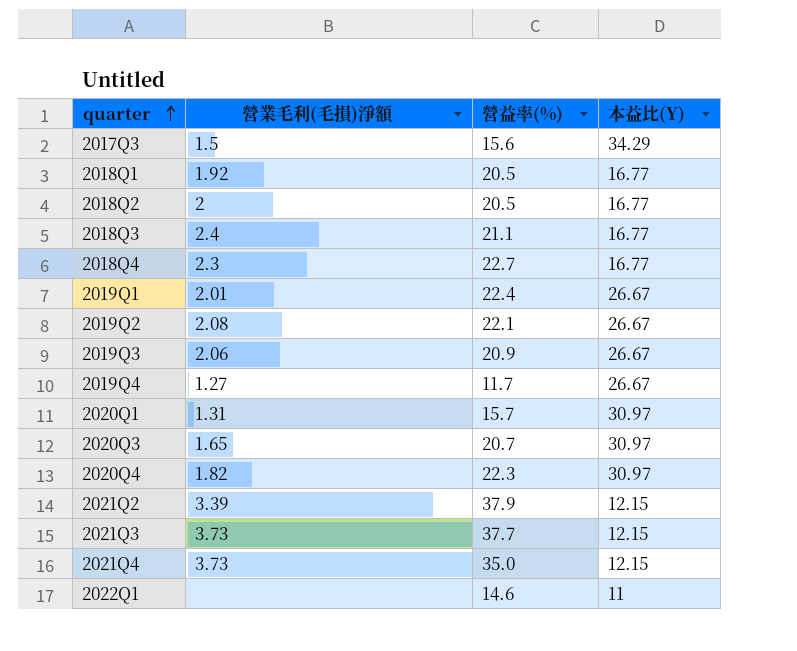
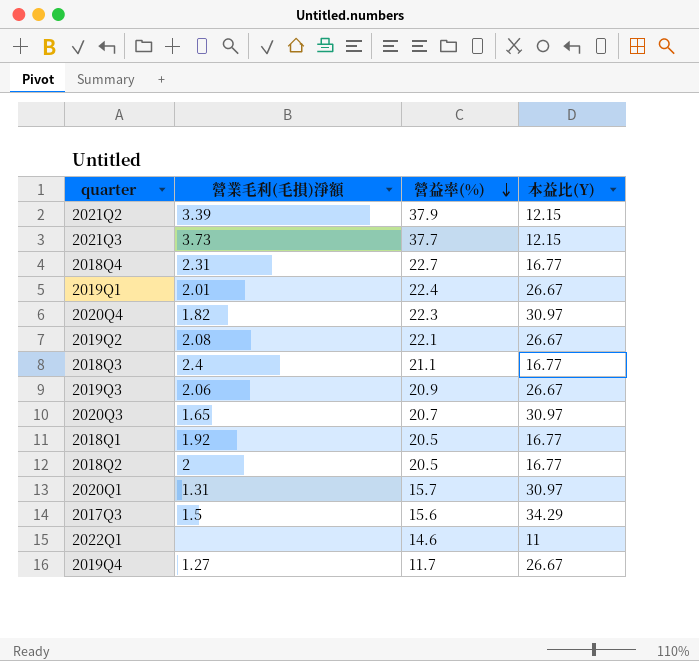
row order: quarter ascending -> 營益率(%) descending
row 2021Q4: 3.73 | 35.0 | 12.15 -> none
2018Q4 | 營業毛利(毛損)淨額: 2.3 -> 2.31

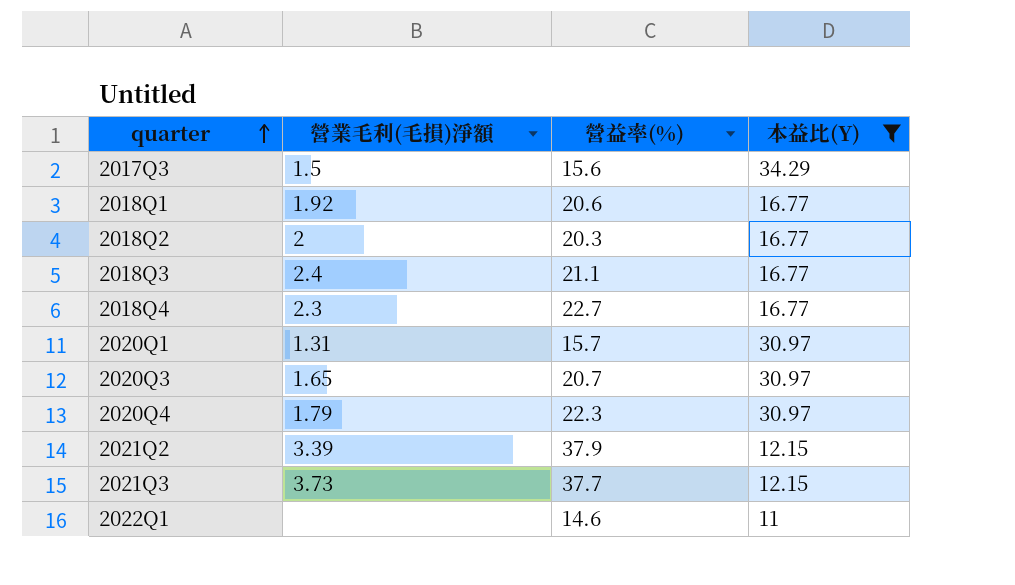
filter: none -> 本益比(Y) != 26.67
row order: 營益率(%) descending -> quarter ascending
2018Q1 | 營益率(%): 20.5 -> 20.6
2018Q2 | 營益率(%): 20.5 -> 20.3
2018Q4 | 營業毛利(毛損)淨額: 2.31 -> 2.3
2020Q4 | 營業毛利(毛損)淨額: 1.82 -> 1.79

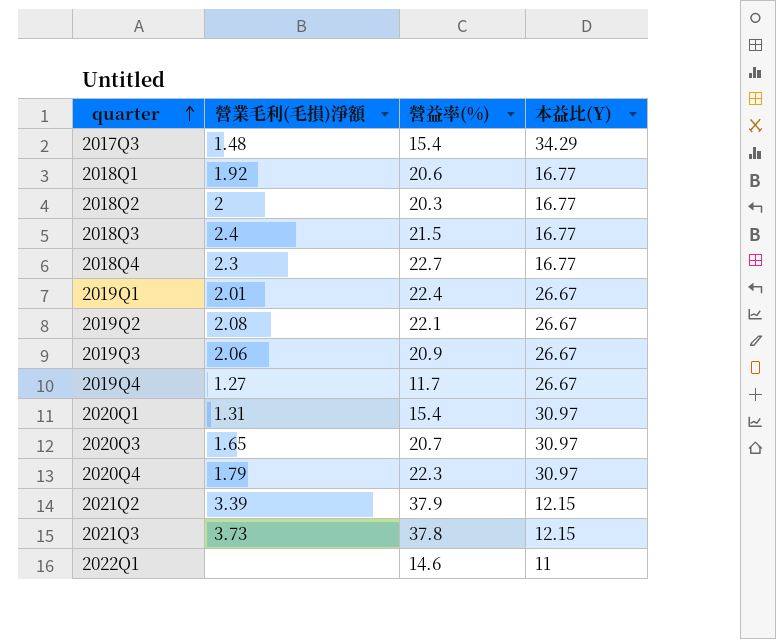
filter: 本益比(Y) != 26.67 -> none
2017Q3 | 營業毛利(毛損)淨額: 1.5 -> 1.48
2017Q3 | 營益率(%): 15.6 -> 15.4
2018Q3 | 營益率(%): 21.1 -> 21.5
2020Q1 | 營益率(%): 15.7 -> 15.4
2021Q3 | 營益率(%): 37.7 -> 37.8

